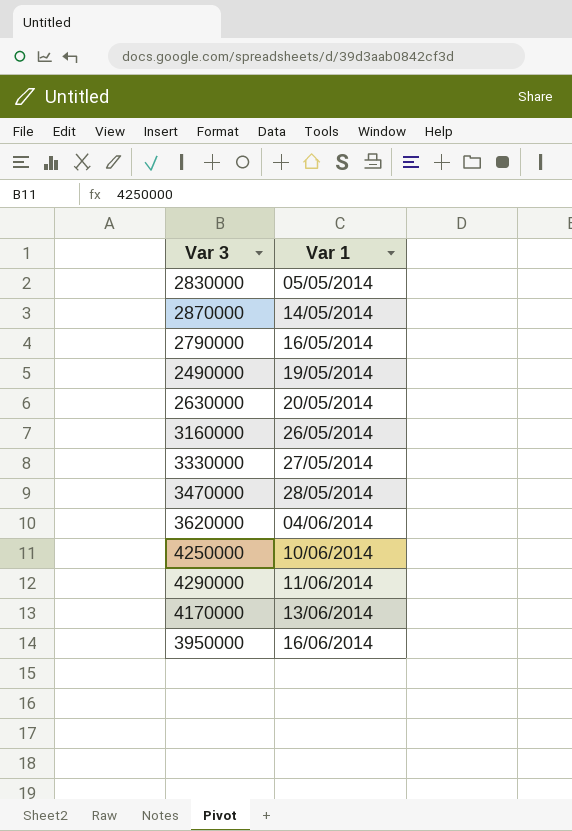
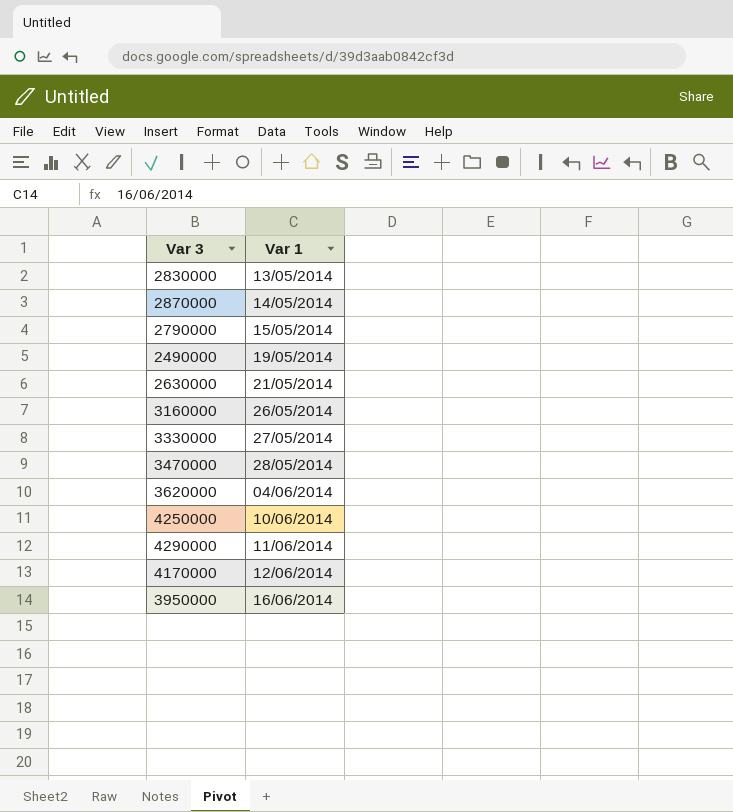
2830000 | Var 1: 05/05/2014 -> 13/05/2014
2790000 | Var 1: 16/05/2014 -> 15/05/2014
2630000 | Var 1: 20/05/2014 -> 21/05/2014
4170000 | Var 1: 13/06/2014 -> 12/06/2014

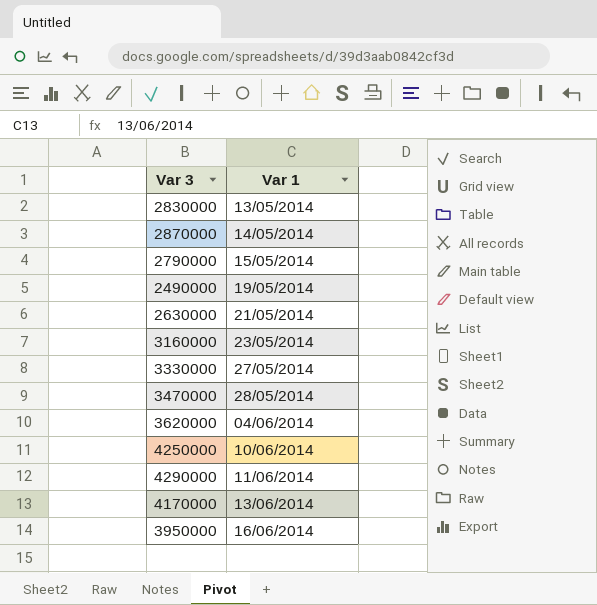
3160000 | Var 1: 26/05/2014 -> 23/05/2014
4170000 | Var 1: 12/06/2014 -> 13/06/2014

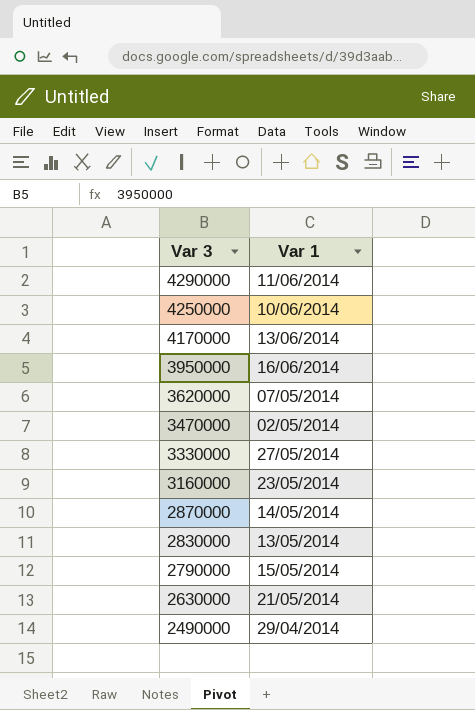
row order: Var 1 ascending -> Var 3 descending
3620000 | Var 1: 04/06/2014 -> 07/05/2014
3470000 | Var 1: 28/05/2014 -> 02/05/2014
2490000 | Var 1: 19/05/2014 -> 29/04/2014

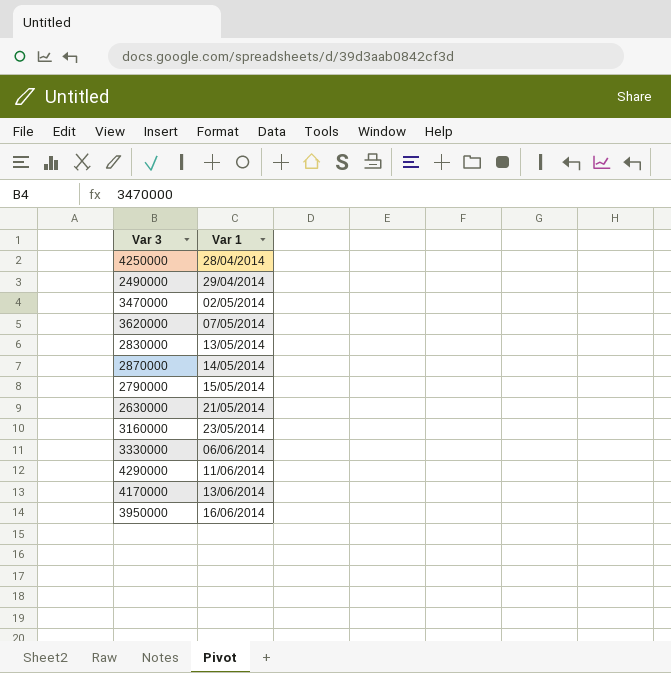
row order: Var 3 descending -> Var 1 ascending
4250000 | Var 1: 10/06/2014 -> 28/04/2014
3330000 | Var 1: 27/05/2014 -> 06/06/2014

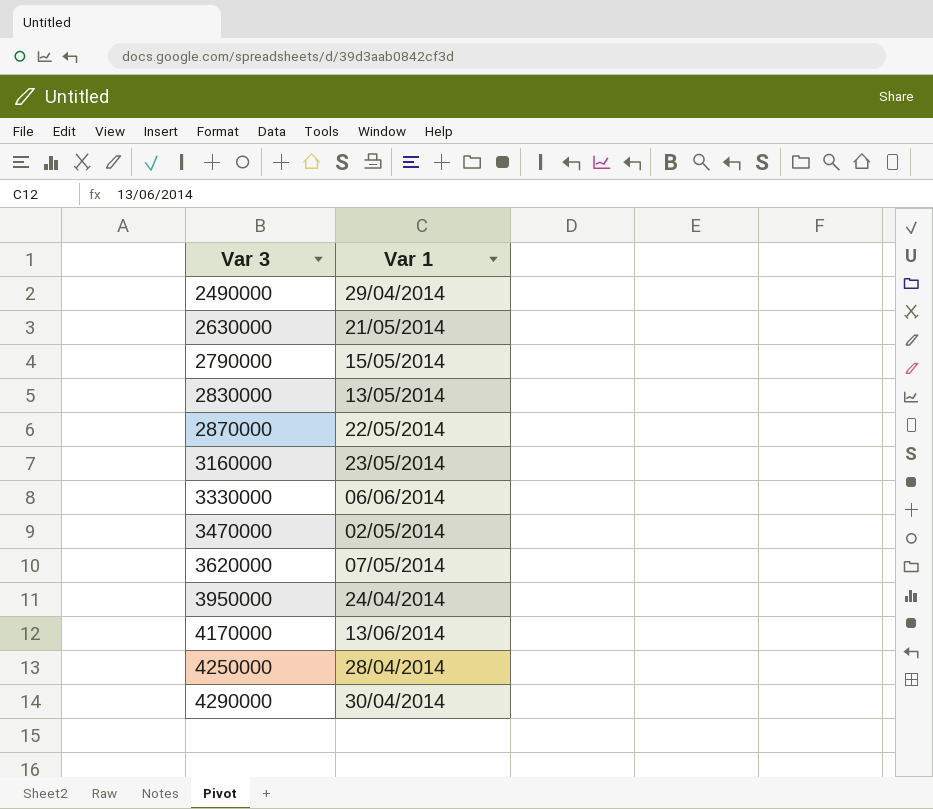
row order: Var 1 ascending -> Var 3 ascending
2870000 | Var 1: 14/05/2014 -> 22/05/2014
3950000 | Var 1: 16/06/2014 -> 24/04/2014
4290000 | Var 1: 11/06/2014 -> 30/04/2014

